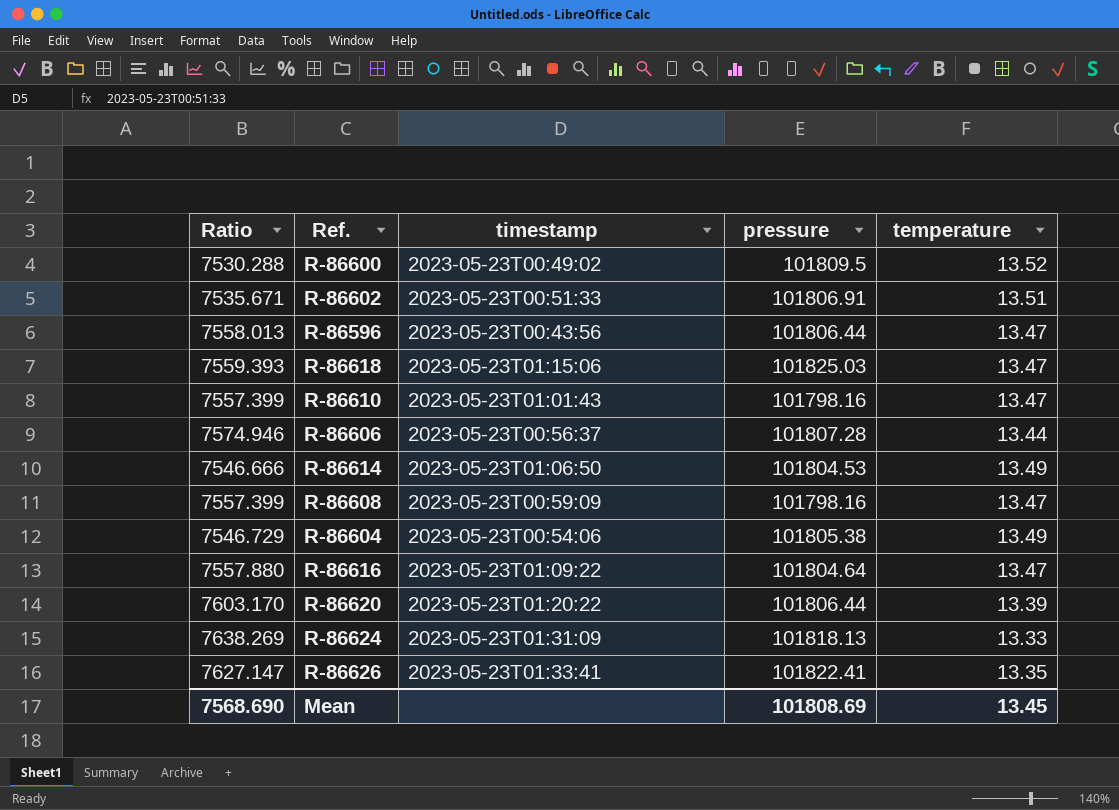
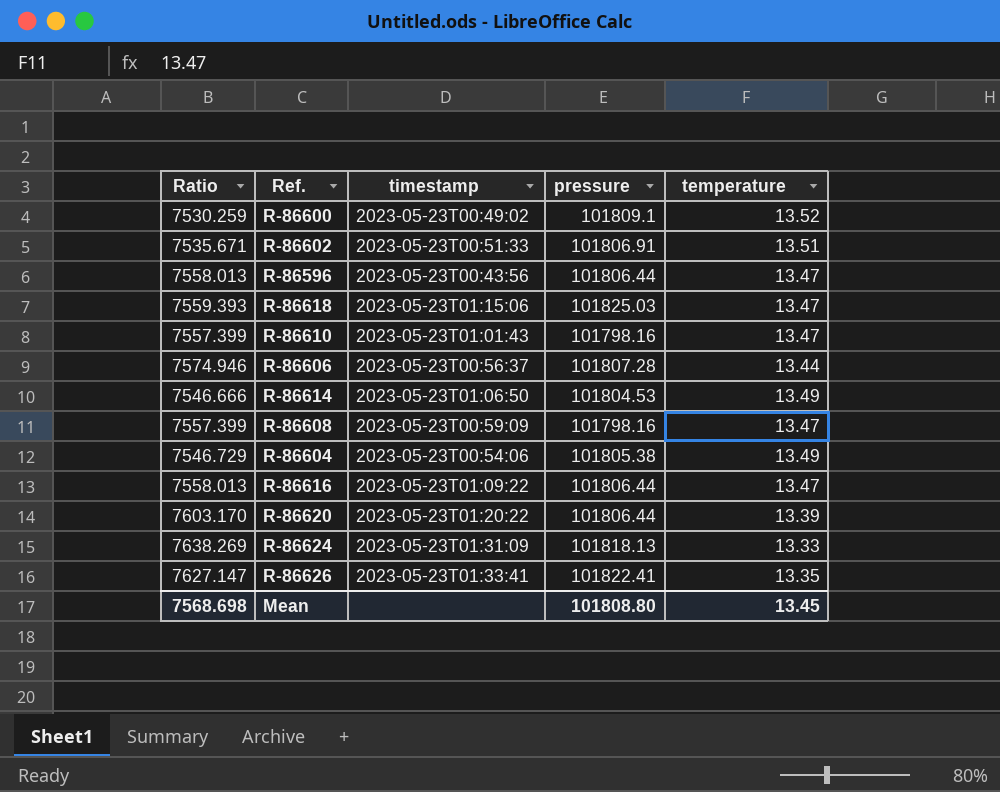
R-86600 | Ratio: 7530.288 -> 7530.259
R-86600 | pressure: 101809.5 -> 101809.1
R-86616 | Ratio: 7557.880 -> 7558.013
R-86616 | pressure: 101804.64 -> 101806.44
Mean | Ratio: 7568.690 -> 7568.698
Mean | pressure: 101808.69 -> 101808.80

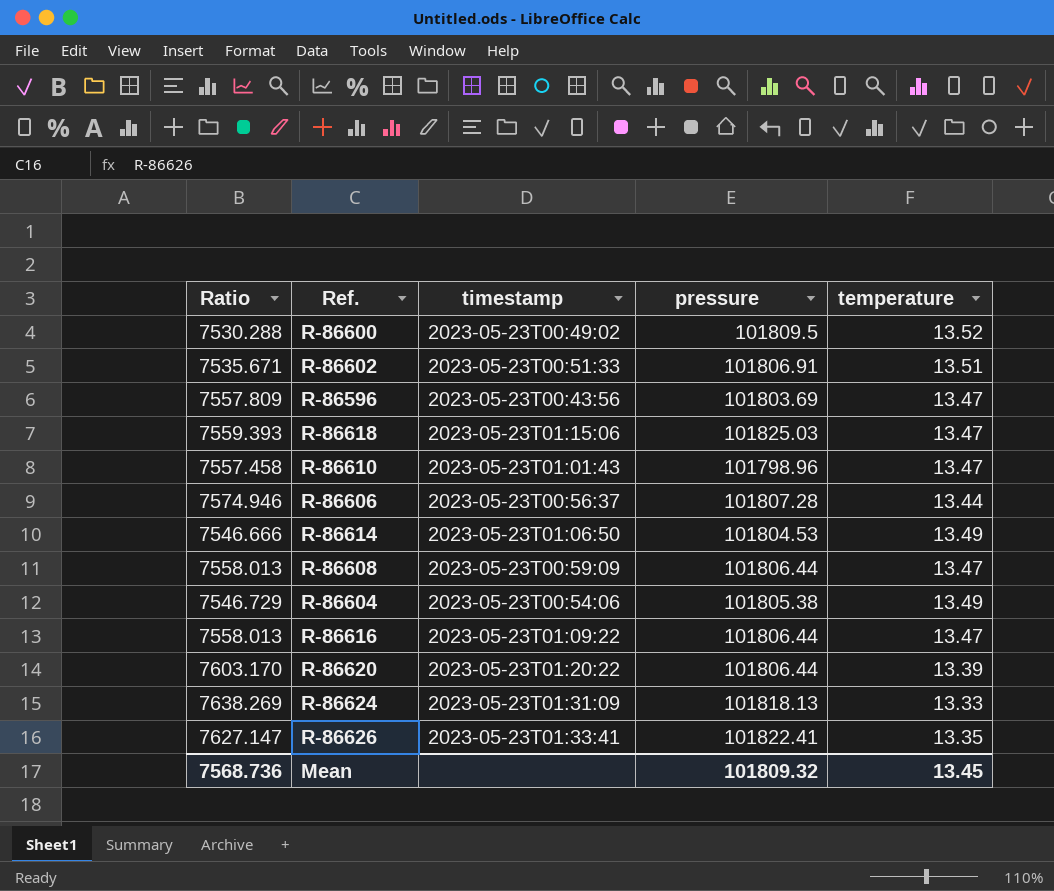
R-86600 | Ratio: 7530.259 -> 7530.288
R-86600 | pressure: 101809.1 -> 101809.5
R-86596 | Ratio: 7558.013 -> 7557.809
R-86596 | pressure: 101806.44 -> 101803.69
R-86610 | Ratio: 7557.399 -> 7557.458
R-86610 | pressure: 101798.16 -> 101798.96
R-86608 | Ratio: 7557.399 -> 7558.013
R-86608 | pressure: 101798.16 -> 101806.44
Mean | Ratio: 7568.698 -> 7568.736
Mean | pressure: 101808.80 -> 101809.32

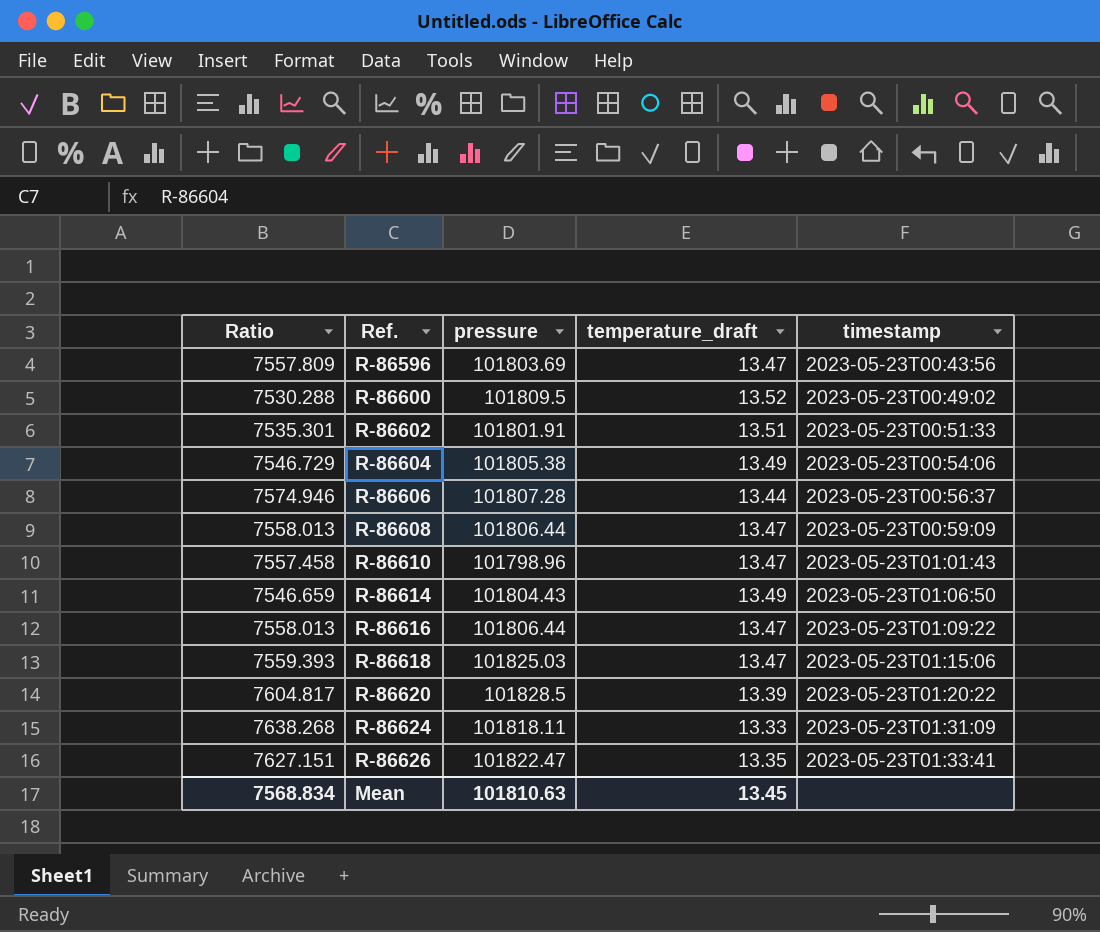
row order: none -> Ref. ascending
column name: temperature -> temperature_draft
column timestamp | position: 3 -> 5
R-86602 | Ratio: 7535.671 -> 7535.301
R-86602 | pressure: 101806.91 -> 101801.91
R-86614 | Ratio: 7546.666 -> 7546.659
R-86614 | pressure: 101804.53 -> 101804.43
R-86620 | Ratio: 7603.170 -> 7604.817
R-86620 | pressure: 101806.44 -> 101828.5
R-86624 | Ratio: 7638.269 -> 7638.268
R-86624 | pressure: 101818.13 -> 101818.11
R-86626 | Ratio: 7627.147 -> 7627.151
R-86626 | pressure: 101822.41 -> 101822.47
Mean | Ratio: 7568.736 -> 7568.834
Mean | pressure: 101809.32 -> 101810.63

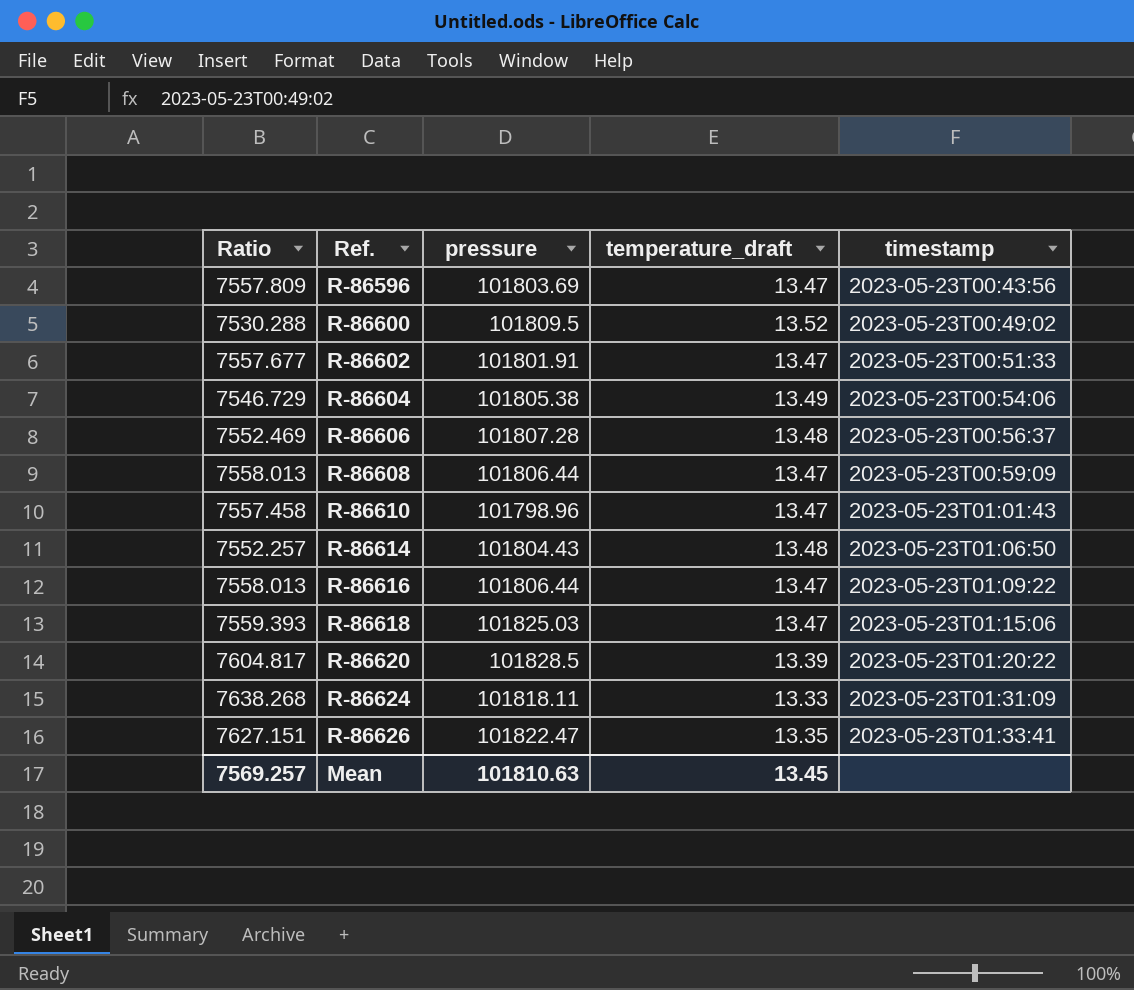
R-86602 | Ratio: 7535.301 -> 7557.677
R-86602 | temperature_draft: 13.51 -> 13.47
R-86606 | Ratio: 7574.946 -> 7552.469
R-86606 | temperature_draft: 13.44 -> 13.48
R-86614 | Ratio: 7546.659 -> 7552.257
R-86614 | temperature_draft: 13.49 -> 13.48
Mean | Ratio: 7568.834 -> 7569.257

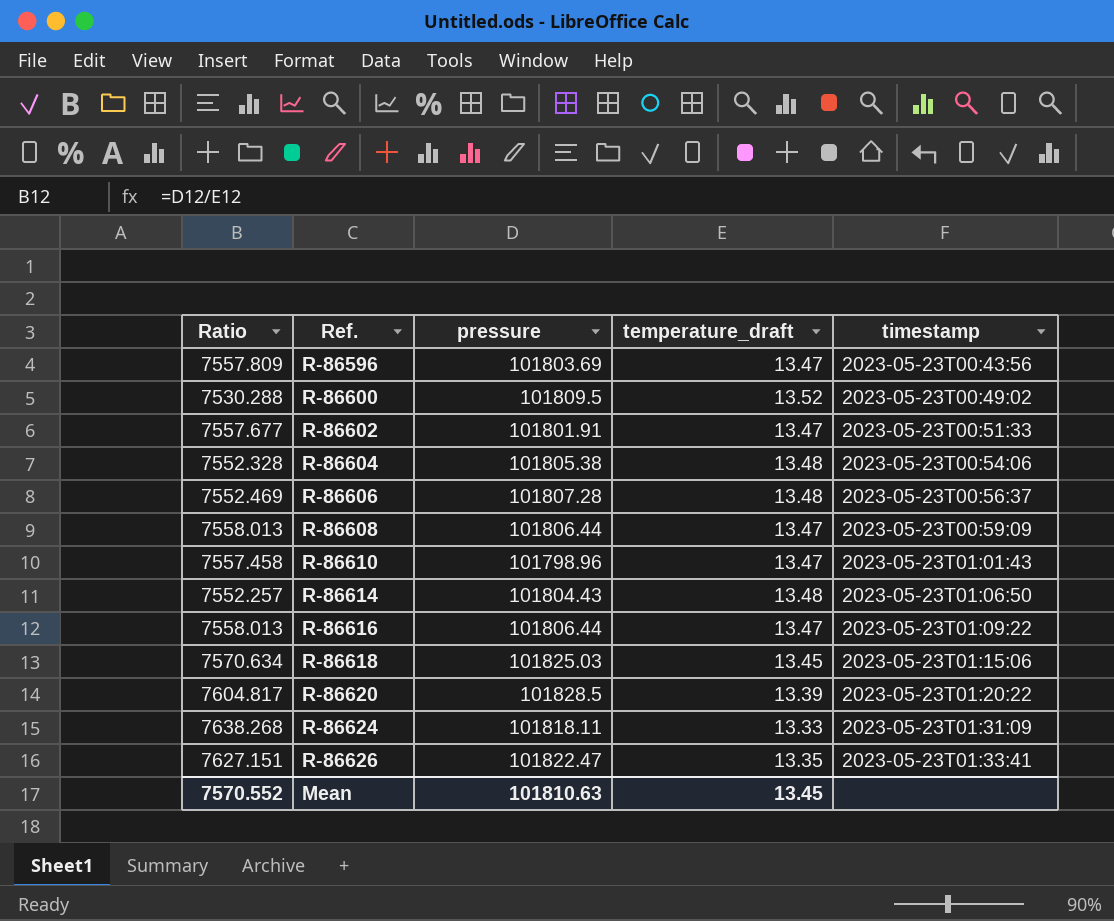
R-86604 | Ratio: 7546.729 -> 7552.328
R-86604 | temperature_draft: 13.49 -> 13.48
R-86618 | Ratio: 7559.393 -> 7570.634
R-86618 | temperature_draft: 13.47 -> 13.45
Mean | Ratio: 7569.257 -> 7570.552

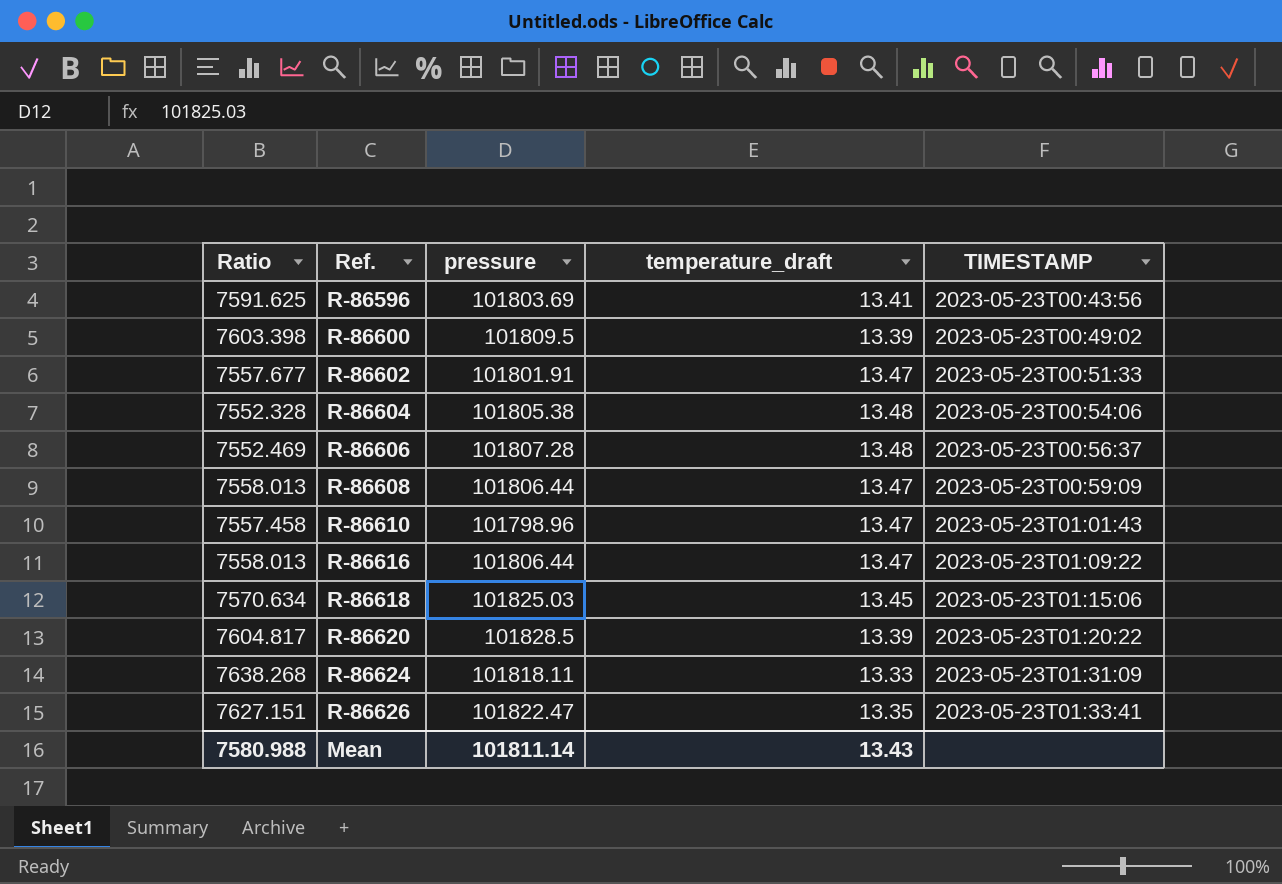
column name: timestamp -> TIMESTAMP
row R-86614: 7552.257 | 101804.43 | 13.48 | 2023-05-23T01:06:50 -> none
R-86596 | Ratio: 7557.809 -> 7591.625
R-86596 | temperature_draft: 13.47 -> 13.41
R-86600 | Ratio: 7530.288 -> 7603.398
R-86600 | temperature_draft: 13.52 -> 13.39
Mean | Ratio: 7570.552 -> 7580.988
Mean | pressure: 101810.63 -> 101811.14
Mean | temperature_draft: 13.45 -> 13.43

